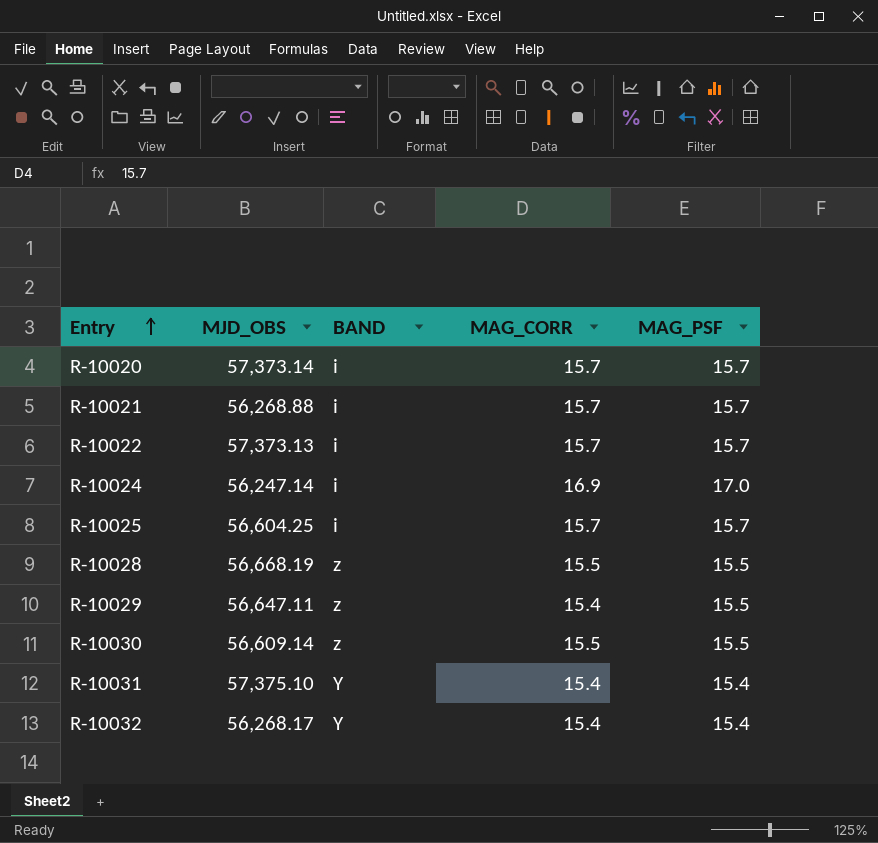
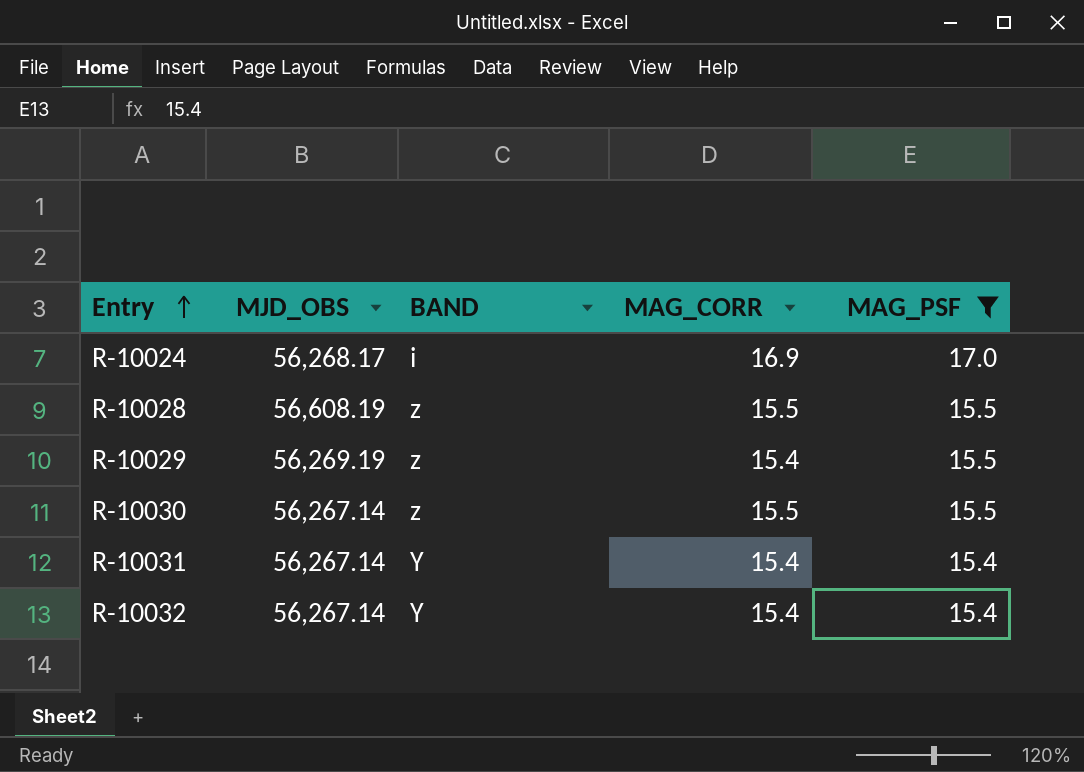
filter: none -> MAG_PSF != 15.7
R-10024 | MJD_OBS: 56,247.14 -> 56,268.17
R-10028 | MJD_OBS: 56,668.19 -> 56,608.19
R-10029 | MJD_OBS: 56,647.11 -> 56,269.19
R-10030 | MJD_OBS: 56,609.14 -> 56,267.14
R-10031 | MJD_OBS: 57,375.10 -> 56,267.14
R-10032 | MJD_OBS: 56,268.17 -> 56,267.14

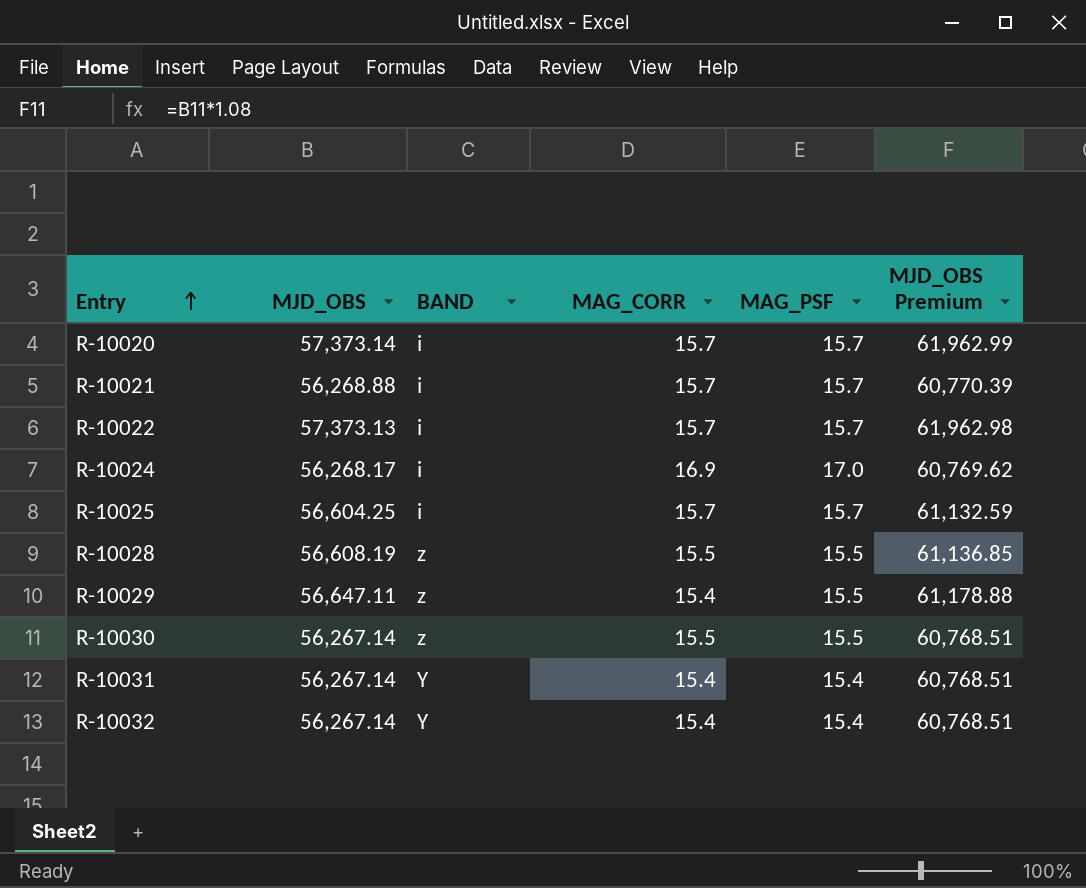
filter: MAG_PSF != 15.7 -> none
column MJD_OBS Premium | formula: none -> [MJD_OBS] * 1.08
R-10029 | MJD_OBS: 56,269.19 -> 56,647.11

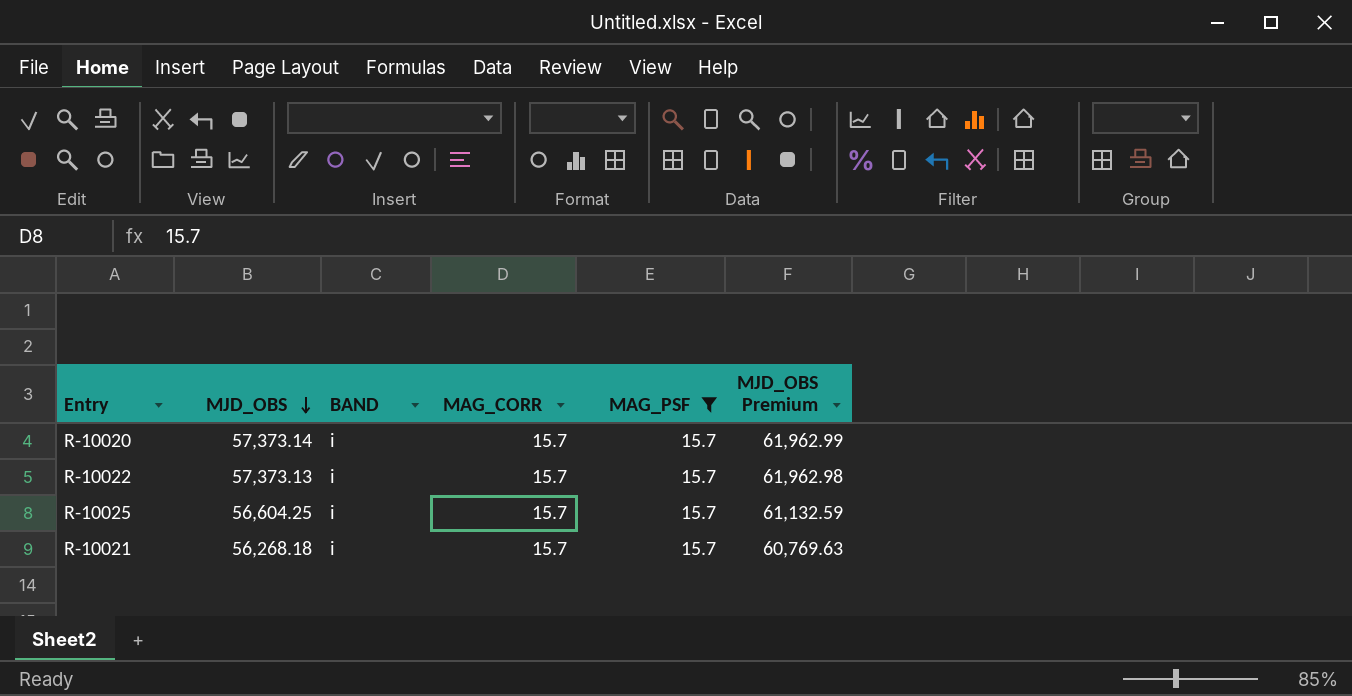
filter: none -> MAG_PSF = 15.7
row order: Entry ascending -> MJD_OBS descending
R-10021 | MJD_OBS: 56,268.88 -> 56,268.18
R-10021 | MJD_OBS Premium: 60,770.39 -> 60,769.63

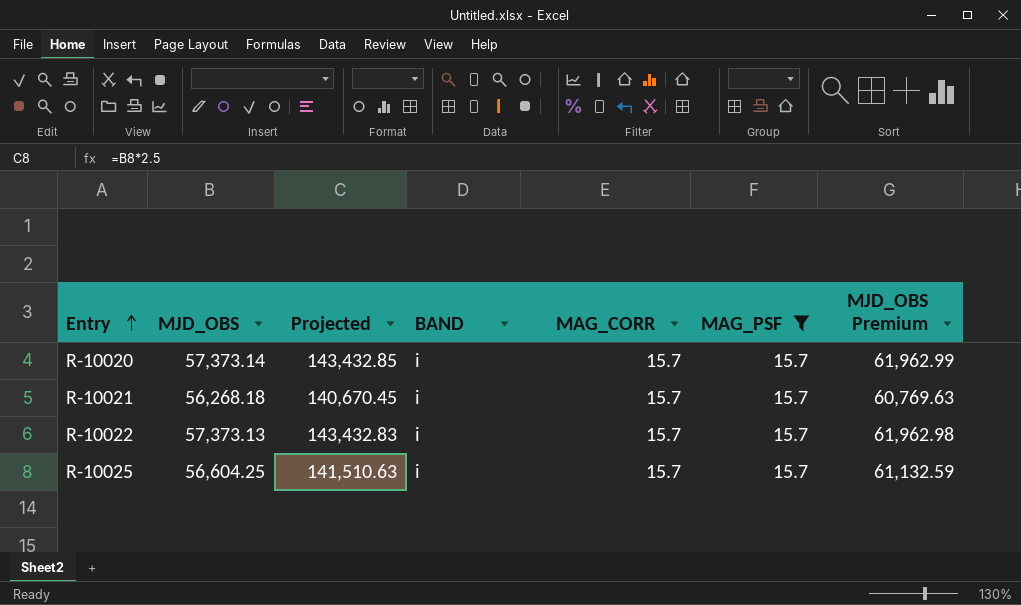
row order: MJD_OBS descending -> Entry ascending
column Projected | formula: none -> [MJD_OBS] * 2.5

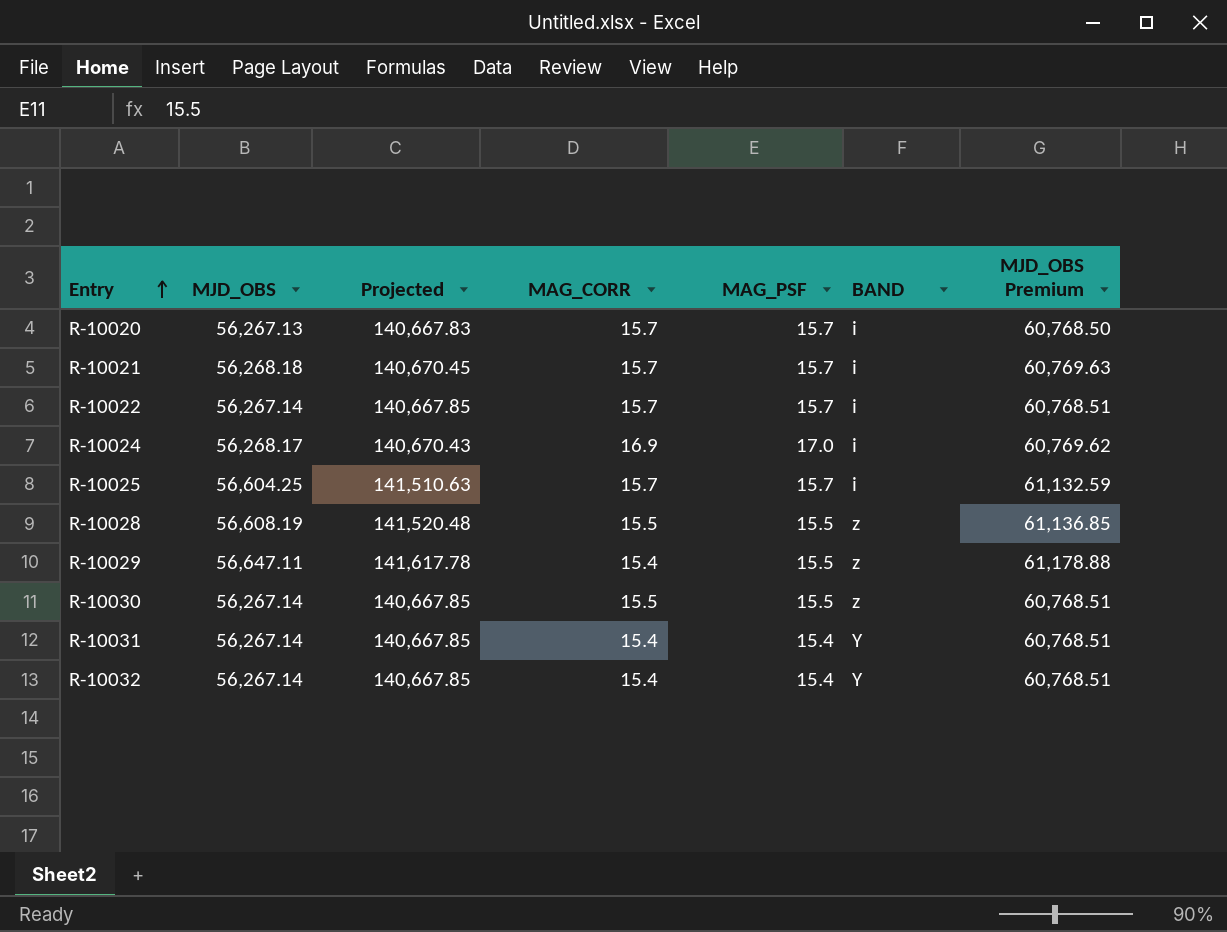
filter: MAG_PSF = 15.7 -> none
column BAND | position: 4 -> 6
R-10020 | MJD_OBS: 57,373.14 -> 56,267.13
R-10020 | Projected: 143,432.85 -> 140,667.83
R-10020 | MJD_OBS Premium: 61,962.99 -> 60,768.50
R-10022 | MJD_OBS: 57,373.13 -> 56,267.14
R-10022 | Projected: 143,432.83 -> 140,667.85
R-10022 | MJD_OBS Premium: 61,962.98 -> 60,768.51

